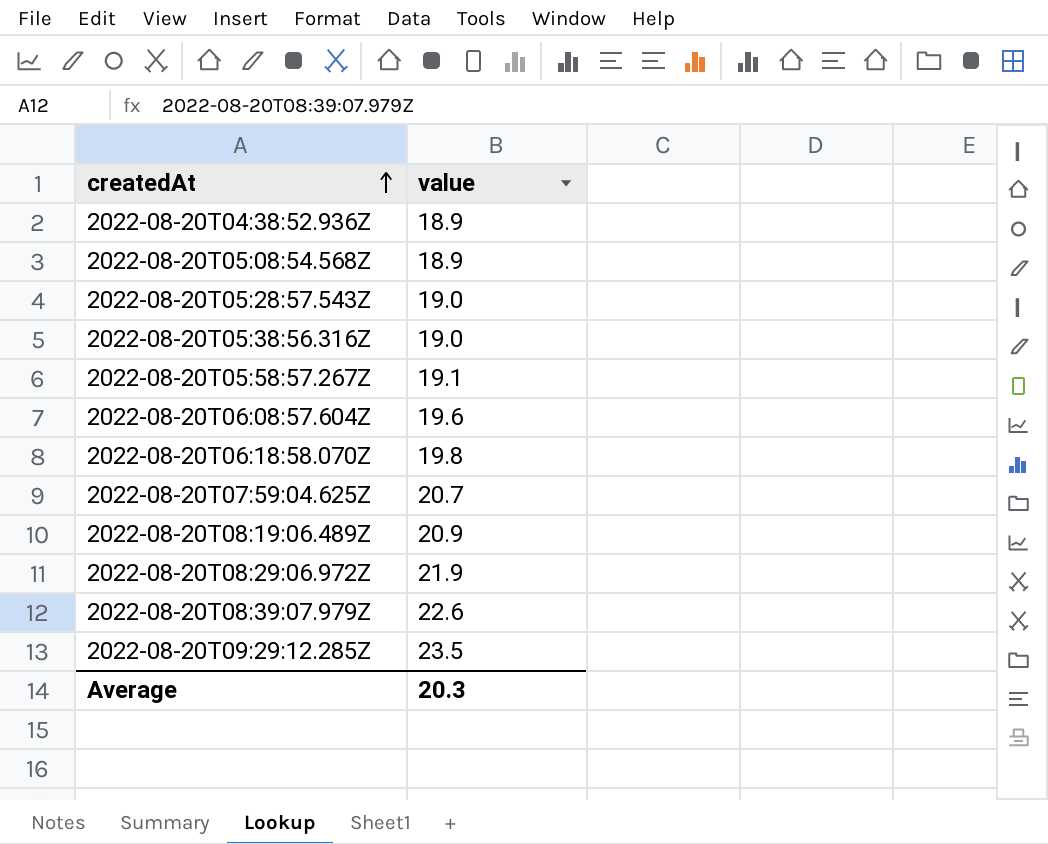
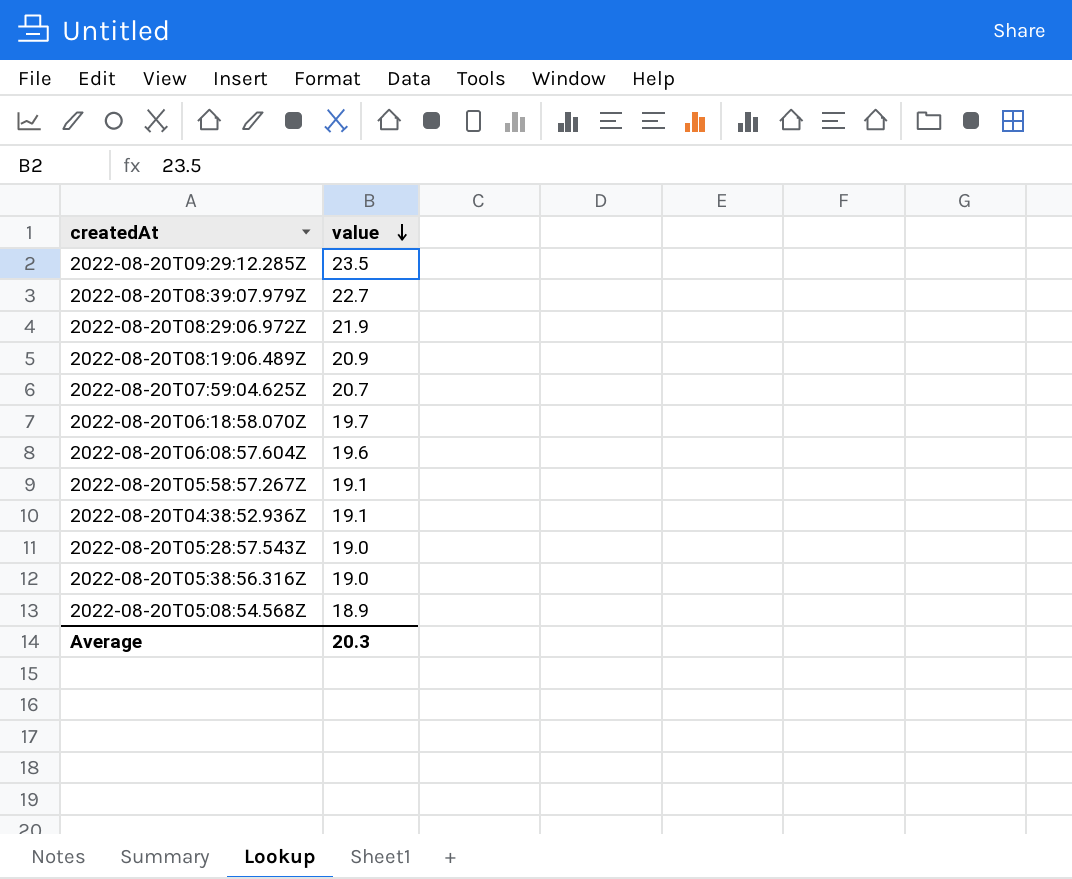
row order: createdAt ascending -> value descending
2022-08-20T08:39:07.979Z | value: 22.6 -> 22.7
2022-08-20T06:18:58.070Z | value: 19.8 -> 19.7
2022-08-20T04:38:52.936Z | value: 18.9 -> 19.1

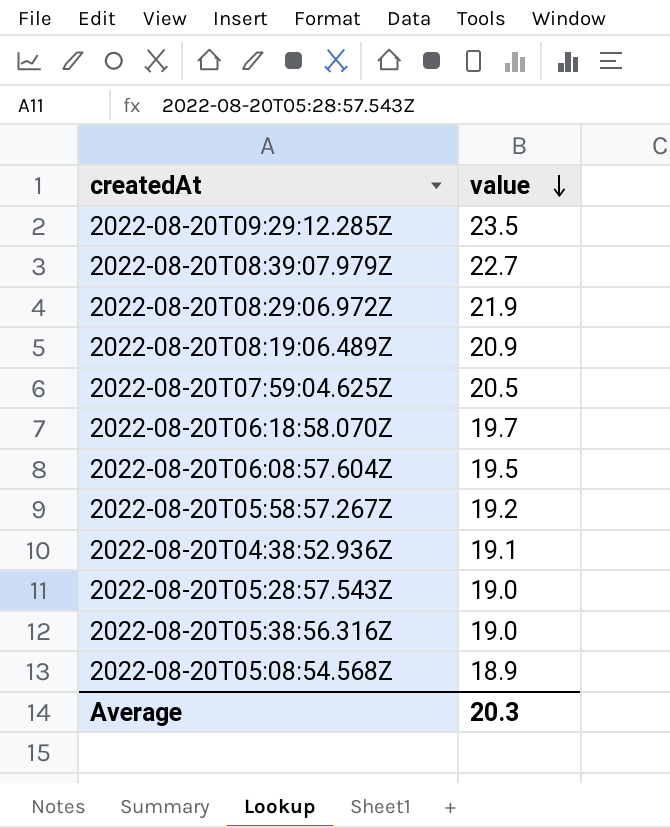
2022-08-20T07:59:04.625Z | value: 20.7 -> 20.5
2022-08-20T06:08:57.604Z | value: 19.6 -> 19.5
2022-08-20T05:58:57.267Z | value: 19.1 -> 19.2

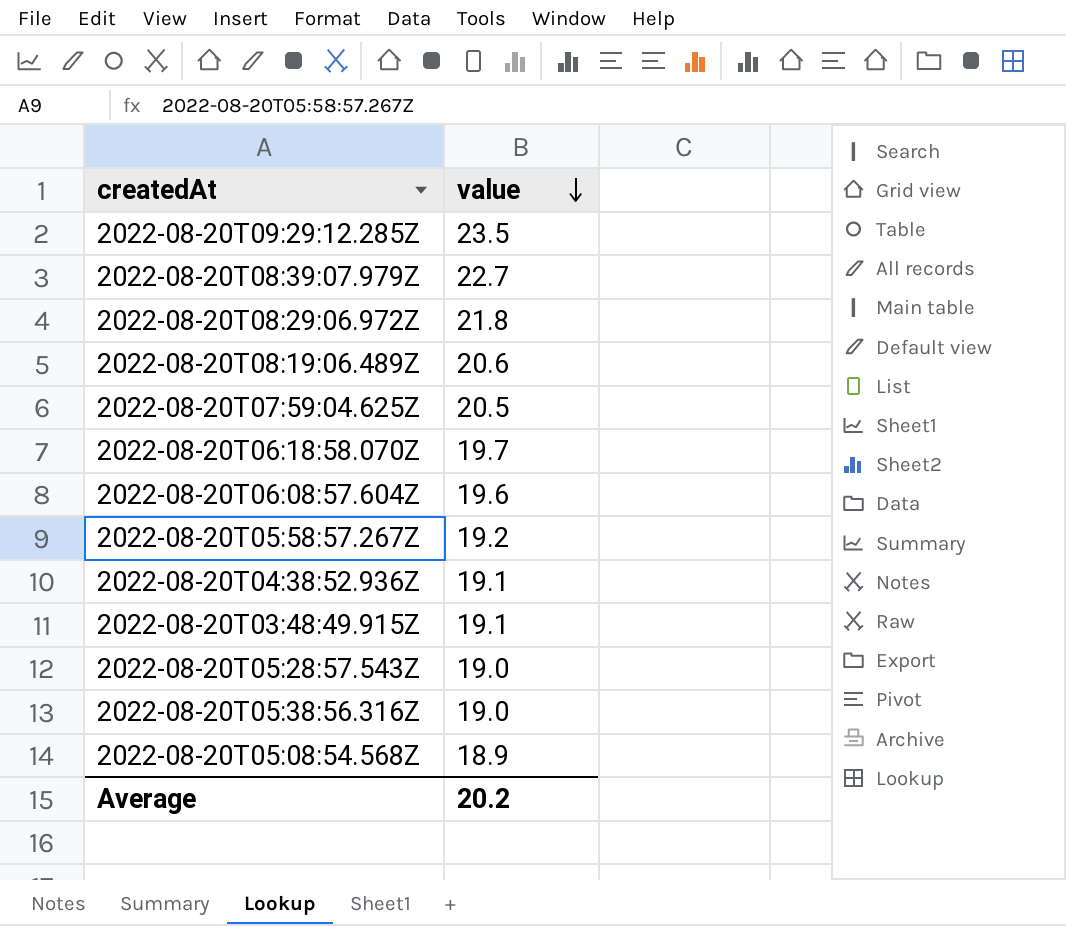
2022-08-20T08:29:06.972Z | value: 21.9 -> 21.8
2022-08-20T08:19:06.489Z | value: 20.9 -> 20.6
2022-08-20T06:08:57.604Z | value: 19.5 -> 19.6
row 2022-08-20T03:48:49.915Z: none -> 19.1
Average | value: 20.3 -> 20.2

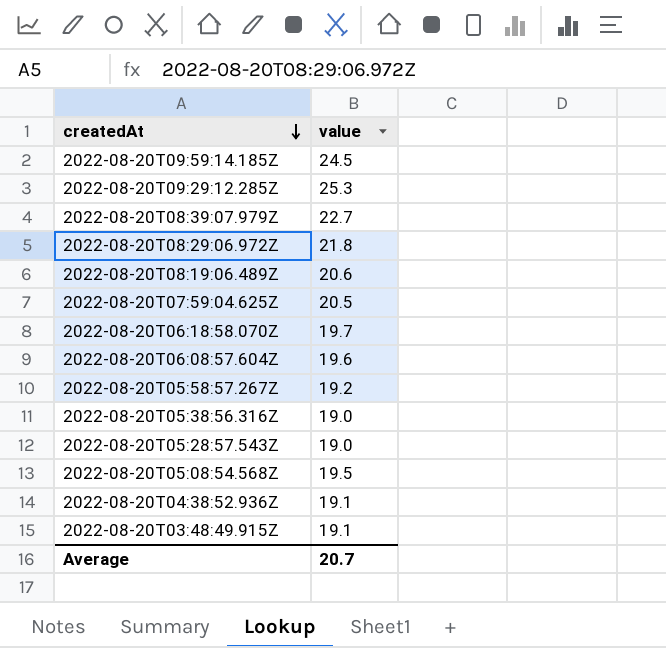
row order: value descending -> createdAt descending
row 2022-08-20T09:59:14.185Z: none -> 24.5
2022-08-20T09:29:12.285Z | value: 23.5 -> 25.3
2022-08-20T05:08:54.568Z | value: 18.9 -> 19.5
Average | value: 20.2 -> 20.7

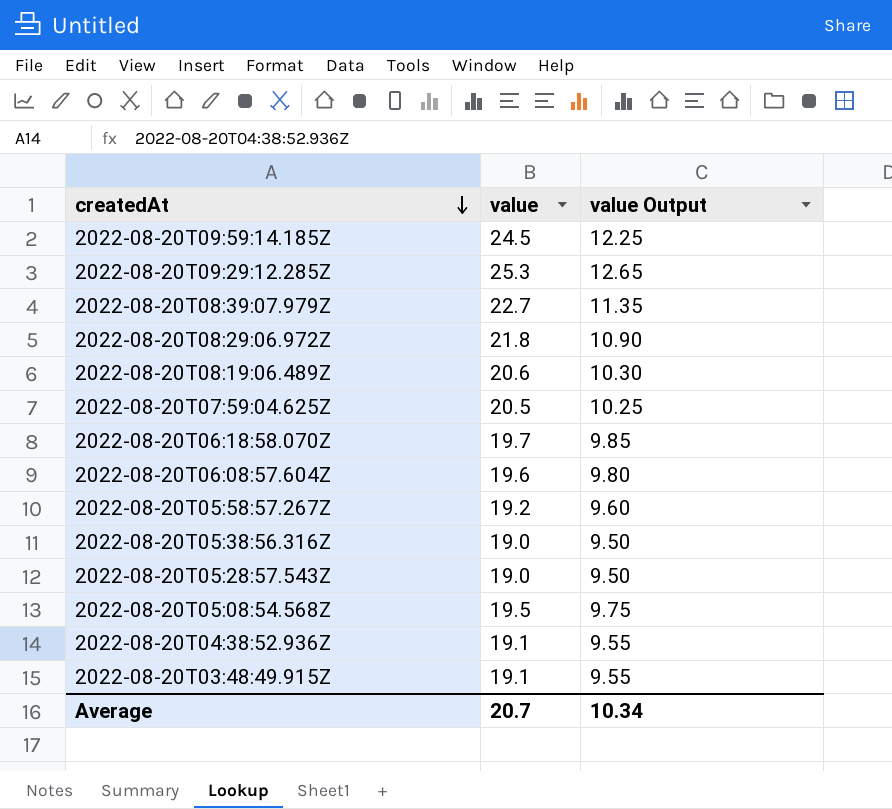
column value Output | formula: none -> [value] * 0.5

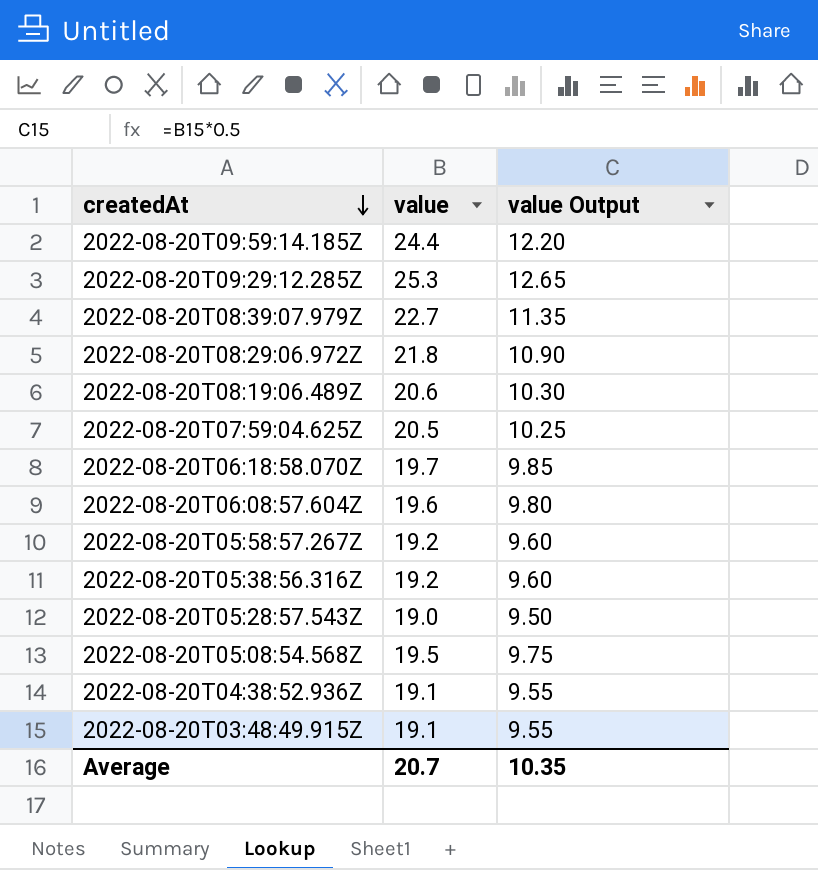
2022-08-20T09:59:14.185Z | value: 24.5 -> 24.4
2022-08-20T09:59:14.185Z | value Output: 12.25 -> 12.20
2022-08-20T05:38:56.316Z | value: 19.0 -> 19.2
2022-08-20T05:38:56.316Z | value Output: 9.50 -> 9.60
Average | value Output: 10.34 -> 10.35

